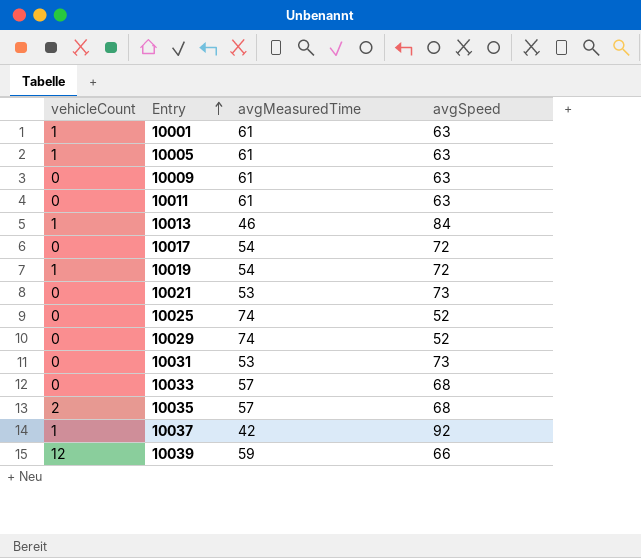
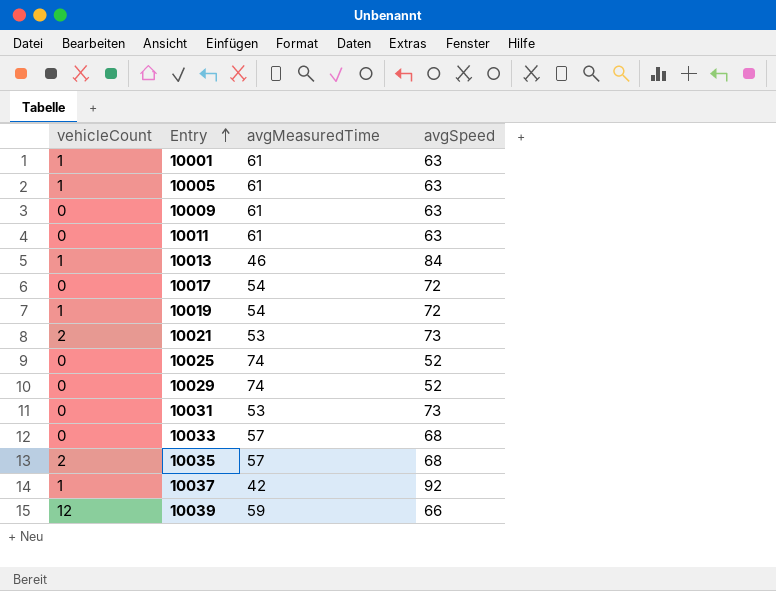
10021 | vehicleCount: 0 -> 2

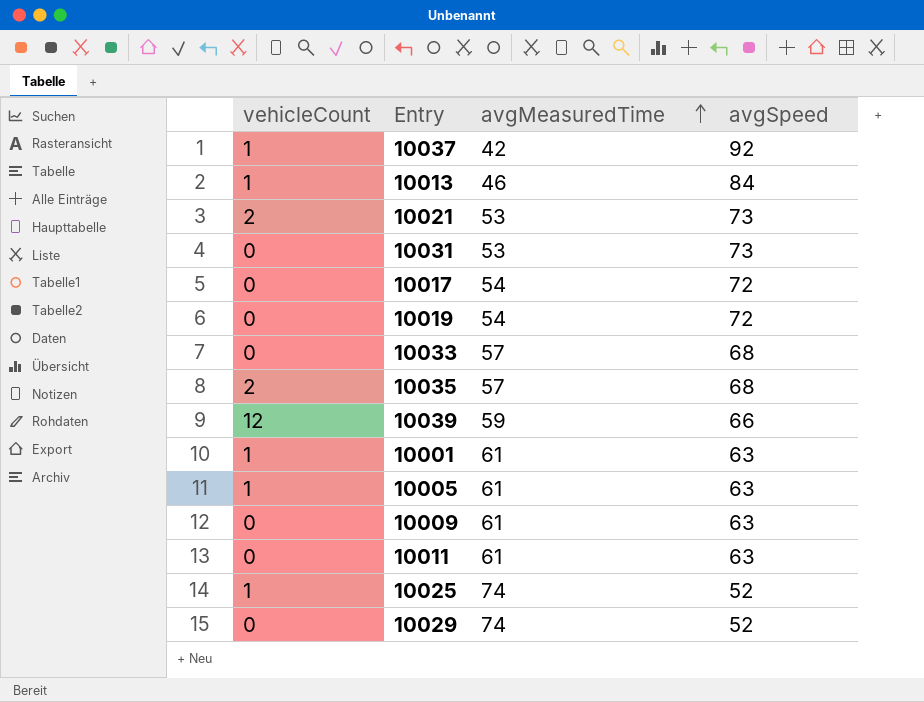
row order: Entry ascending -> avgMeasuredTime ascending
10019 | vehicleCount: 1 -> 0
10025 | vehicleCount: 0 -> 1

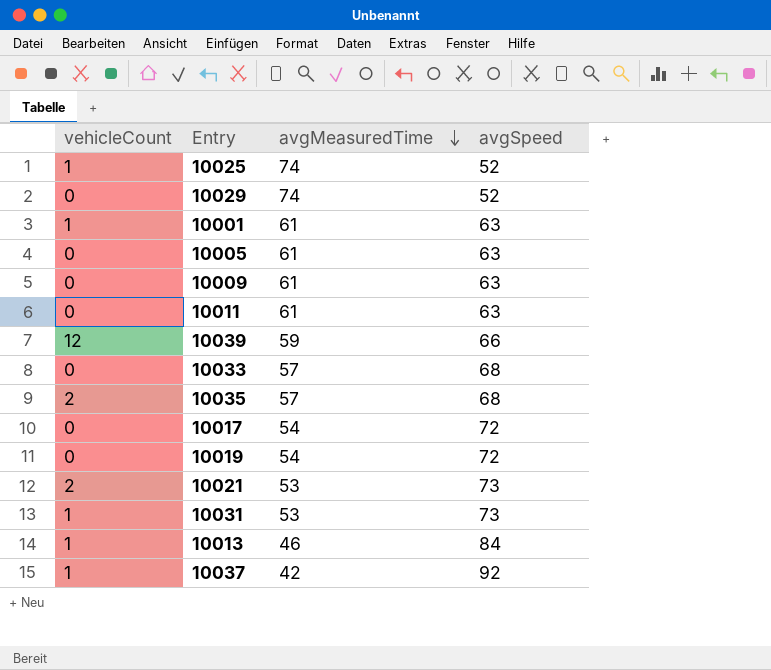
row order: avgMeasuredTime ascending -> avgMeasuredTime descending
10005 | vehicleCount: 1 -> 0
10031 | vehicleCount: 0 -> 1

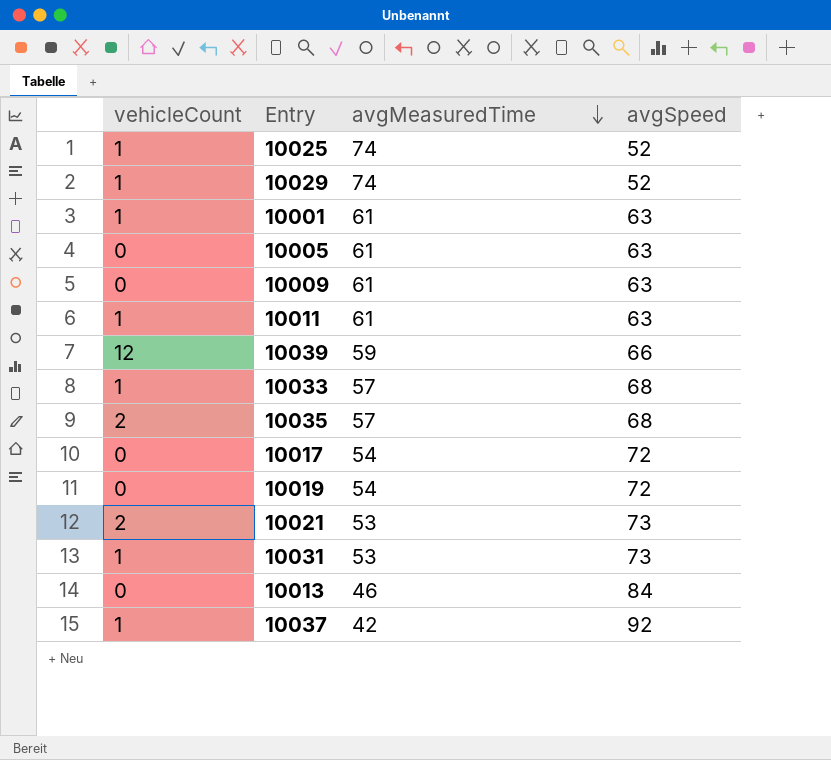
10029 | vehicleCount: 0 -> 1
10011 | vehicleCount: 0 -> 1
10033 | vehicleCount: 0 -> 1
10013 | vehicleCount: 1 -> 0

